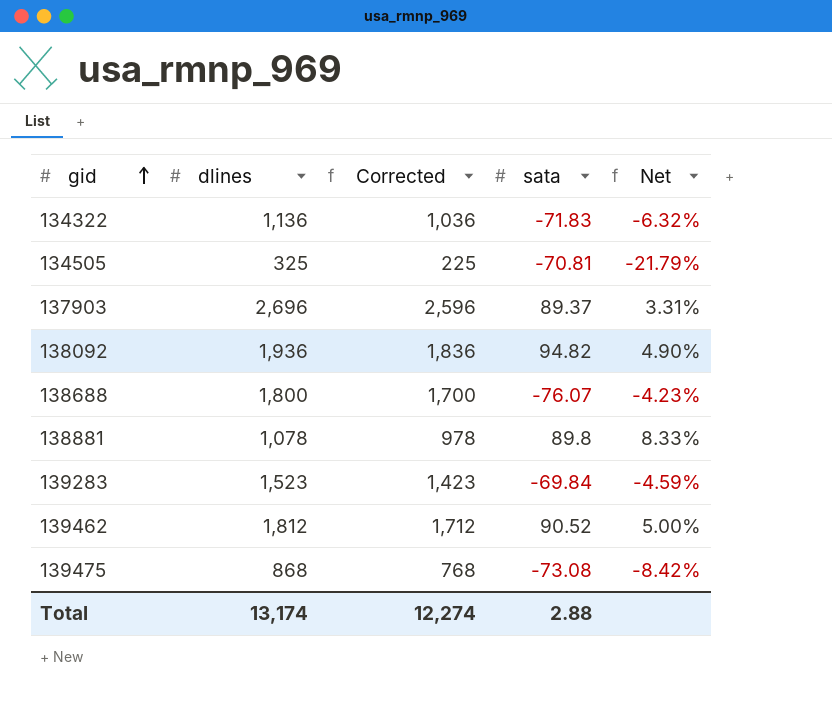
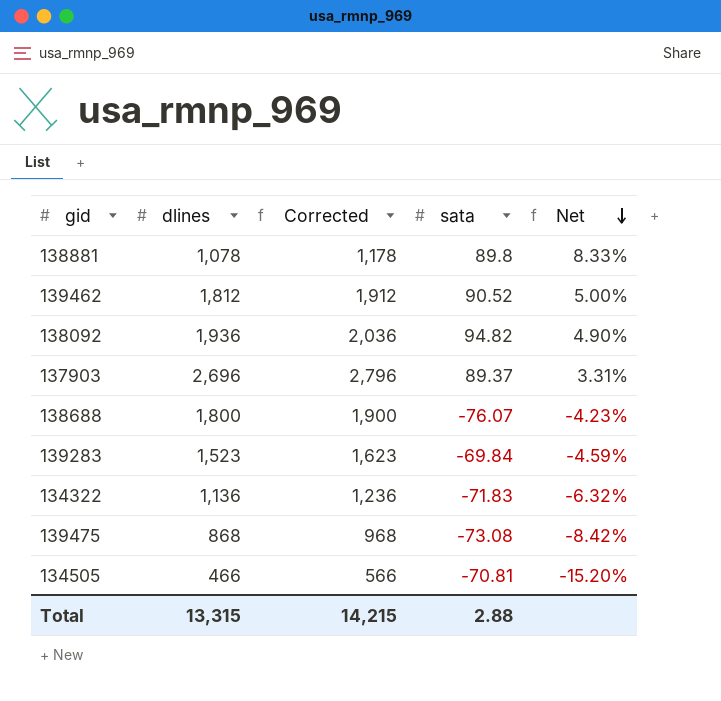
row order: gid ascending -> Net descending
column Corrected | formula: [dlines] - 100 -> [dlines] + 100
134505 | dlines: 325 -> 466
134505 | Net: -21.79% -> -15.20%
Total | dlines: 13,174 -> 13,315
Total | Corrected: 12,274 -> 14,215

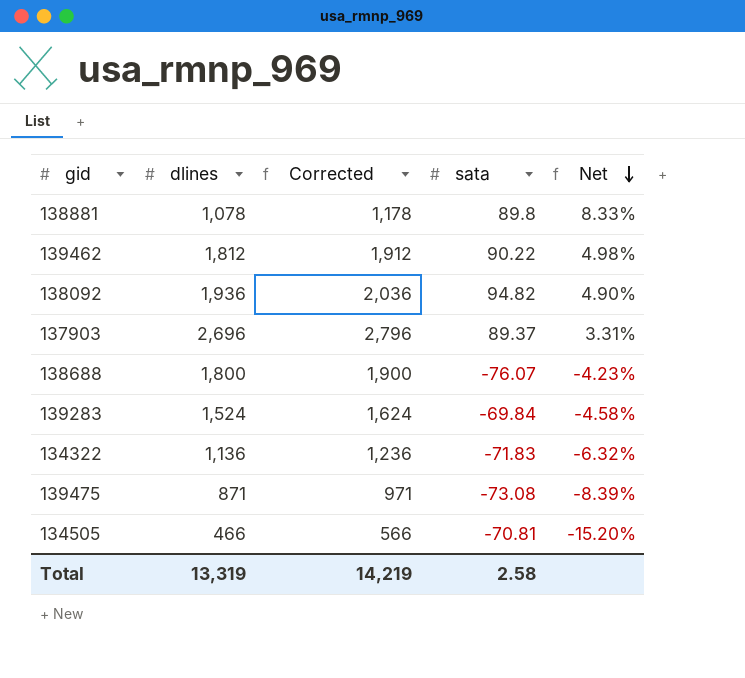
139462 | sata: 90.52 -> 90.22
139462 | Net: 5.00% -> 4.98%
139283 | dlines: 1,523 -> 1,524
139283 | Corrected: 1,623 -> 1,624
139283 | Net: -4.59% -> -4.58%
139475 | dlines: 868 -> 871
139475 | Corrected: 968 -> 971
139475 | Net: -8.42% -> -8.39%
Total | dlines: 13,315 -> 13,319
Total | Corrected: 14,215 -> 14,219
Total | sata: 2.88 -> 2.58

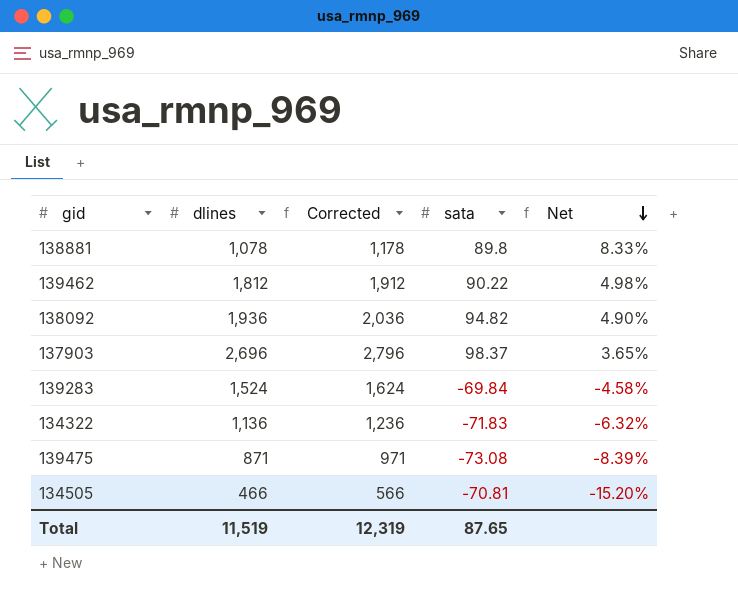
row 138688: 1,800 | 1,900 | -76.07 | -4.23% -> none
137903 | sata: 89.37 -> 98.37
137903 | Net: 3.31% -> 3.65%
Total | dlines: 13,319 -> 11,519
Total | Corrected: 14,219 -> 12,319
Total | sata: 2.58 -> 87.65

